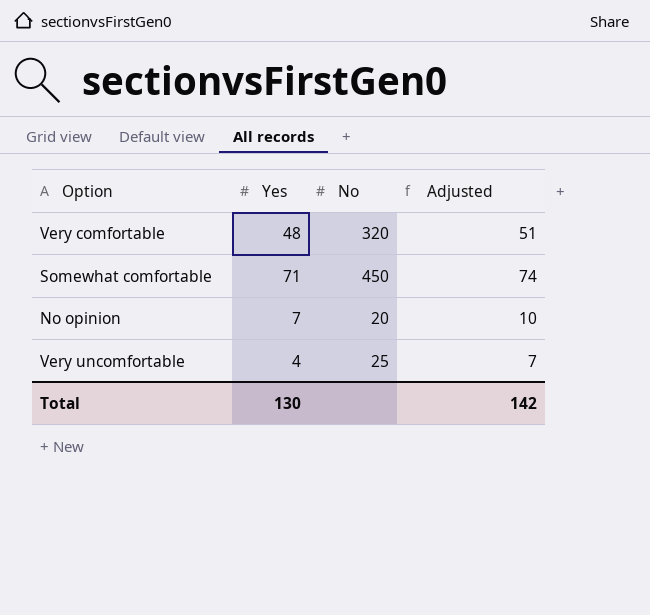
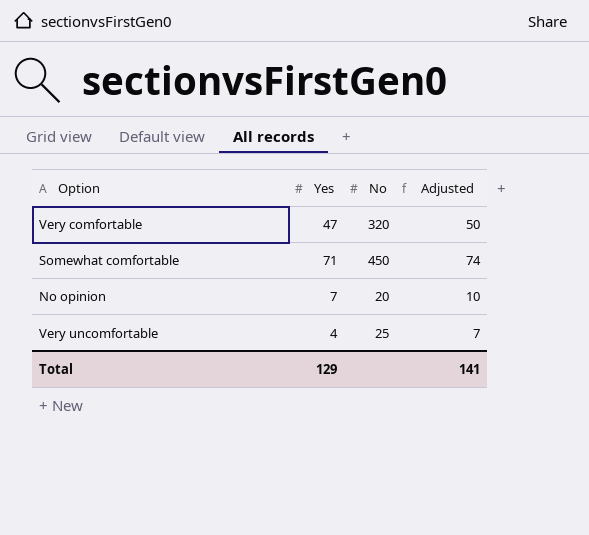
Very comfortable | Yes: 48 -> 47
Very comfortable | Adjusted: 51 -> 50
Total | Yes: 130 -> 129
Total | Adjusted: 142 -> 141

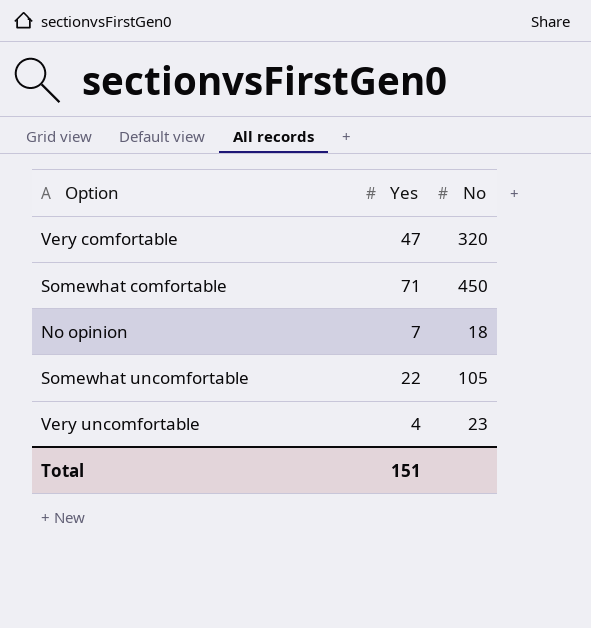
column Adjusted | formula: [Yes] + 3 -> none
No opinion | No: 20 -> 18
row Somewhat uncomfortable: none -> 22 | 105
Very uncomfortable | No: 25 -> 23
Total | Yes: 129 -> 151

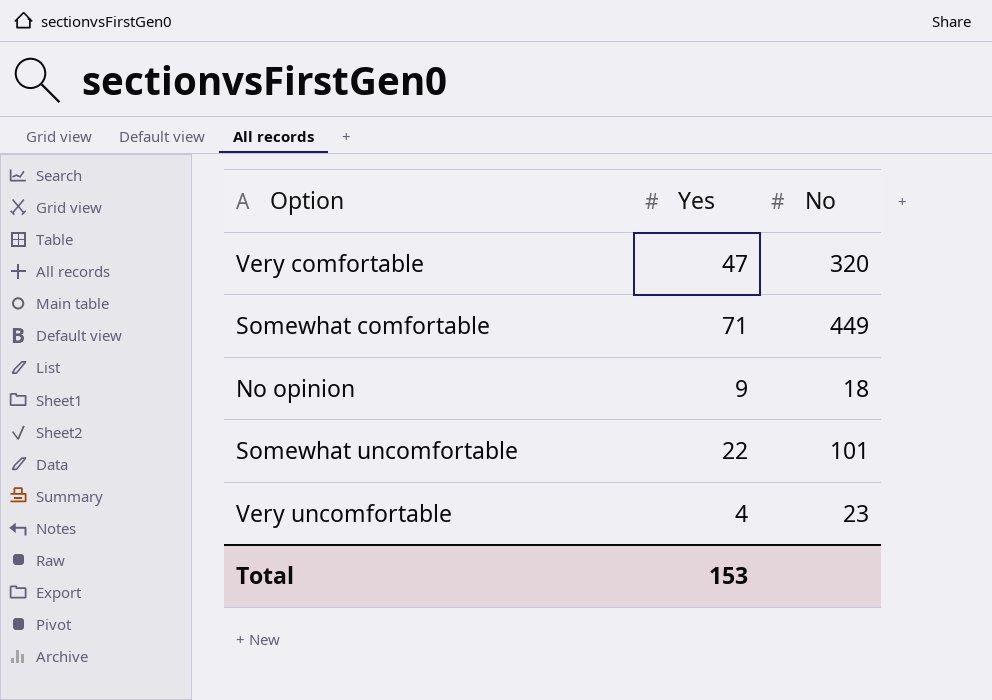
Somewhat comfortable | No: 450 -> 449
No opinion | Yes: 7 -> 9
Somewhat uncomfortable | No: 105 -> 101
Total | Yes: 151 -> 153

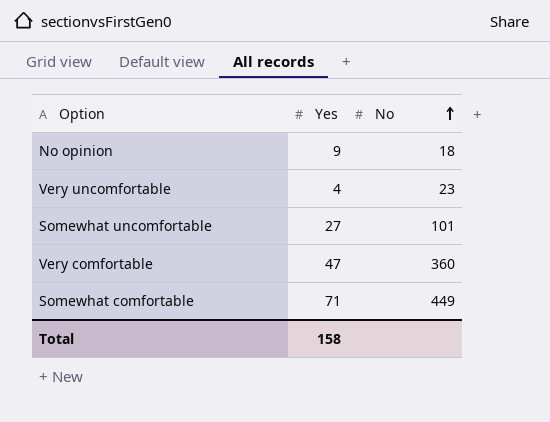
row order: none -> No ascending
Somewhat uncomfortable | Yes: 22 -> 27
Very comfortable | No: 320 -> 360
Total | Yes: 153 -> 158

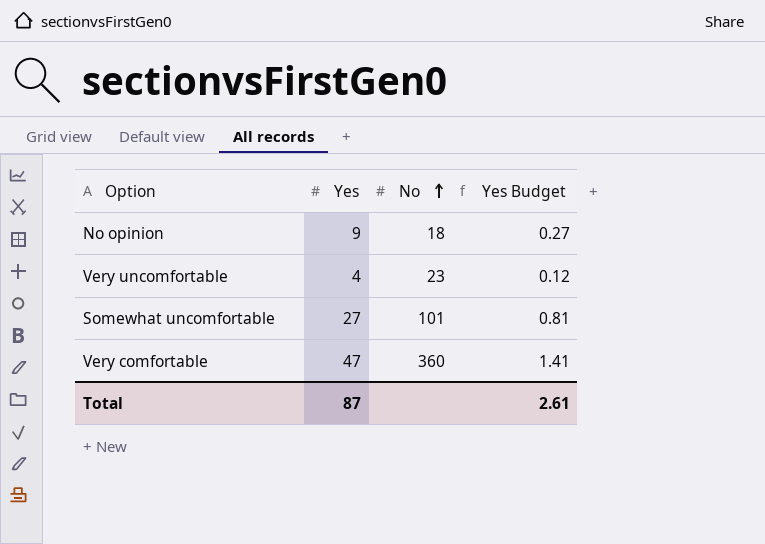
column Yes Budget | formula: none -> [Yes] * 0.03
row Somewhat comfortable: 71 | 449 -> none
Total | Yes: 158 -> 87

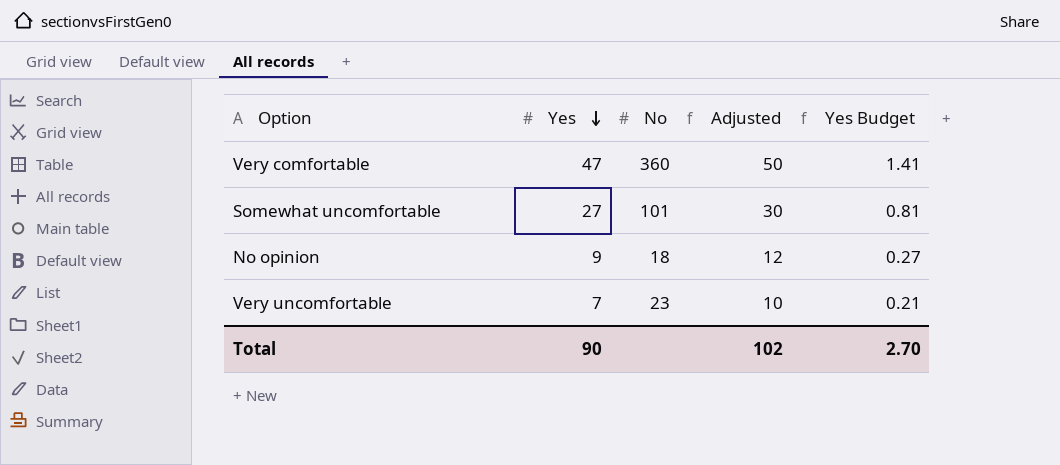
row order: No ascending -> Yes descending
column Adjusted | formula: none -> [Yes] + 3
Very uncomfortable | Yes: 4 -> 7
Very uncomfortable | Yes Budget: 0.12 -> 0.21
Total | Yes: 87 -> 90
Total | Yes Budget: 2.61 -> 2.70

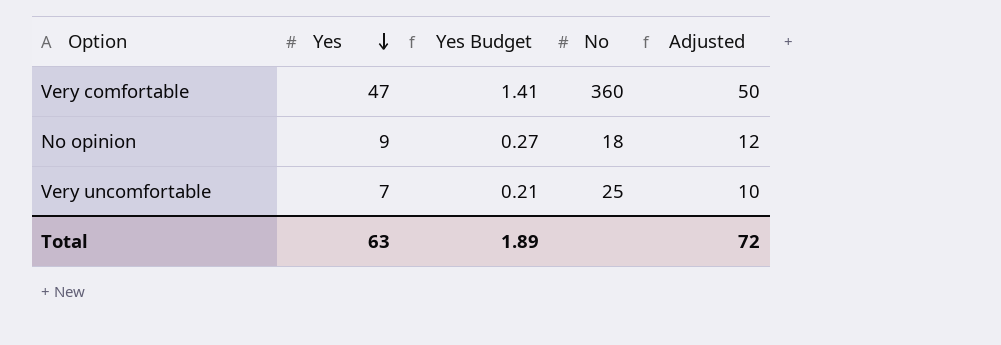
column Yes Budget | position: 5 -> 3
row Somewhat uncomfortable: 27 | 101 | 30 | 0.81 -> none
Very uncomfortable | No: 23 -> 25
Total | Yes: 90 -> 63
Total | Yes Budget: 2.70 -> 1.89
Total | Adjusted: 102 -> 72

